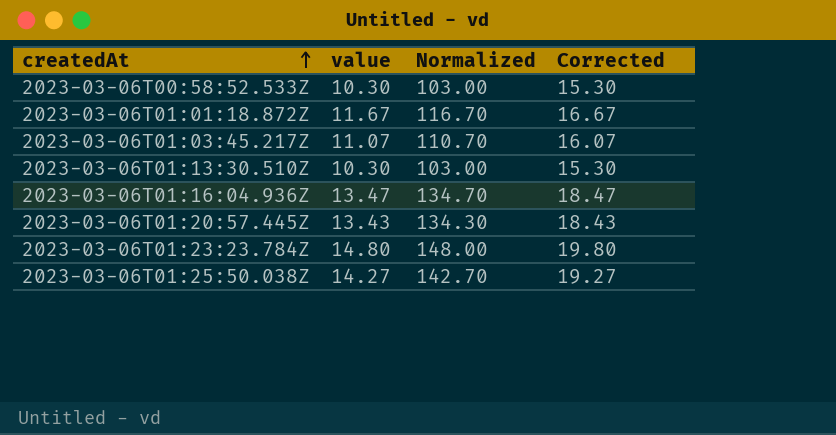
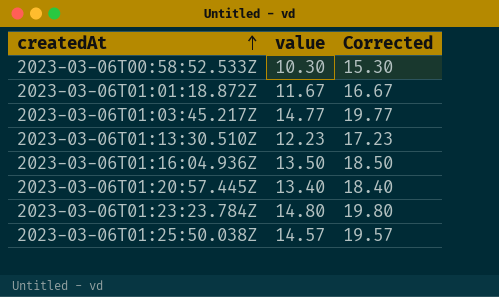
column Normalized | formula: [value] * 10 -> none
2023-03-06T01:03:45.217Z | value: 11.07 -> 14.77
2023-03-06T01:03:45.217Z | Corrected: 16.07 -> 19.77
2023-03-06T01:13:30.510Z | value: 10.30 -> 12.23
2023-03-06T01:13:30.510Z | Corrected: 15.30 -> 17.23
2023-03-06T01:16:04.936Z | value: 13.47 -> 13.50
2023-03-06T01:16:04.936Z | Corrected: 18.47 -> 18.50
2023-03-06T01:20:57.445Z | value: 13.43 -> 13.40
2023-03-06T01:20:57.445Z | Corrected: 18.43 -> 18.40
2023-03-06T01:25:50.038Z | value: 14.27 -> 14.57
2023-03-06T01:25:50.038Z | Corrected: 19.27 -> 19.57

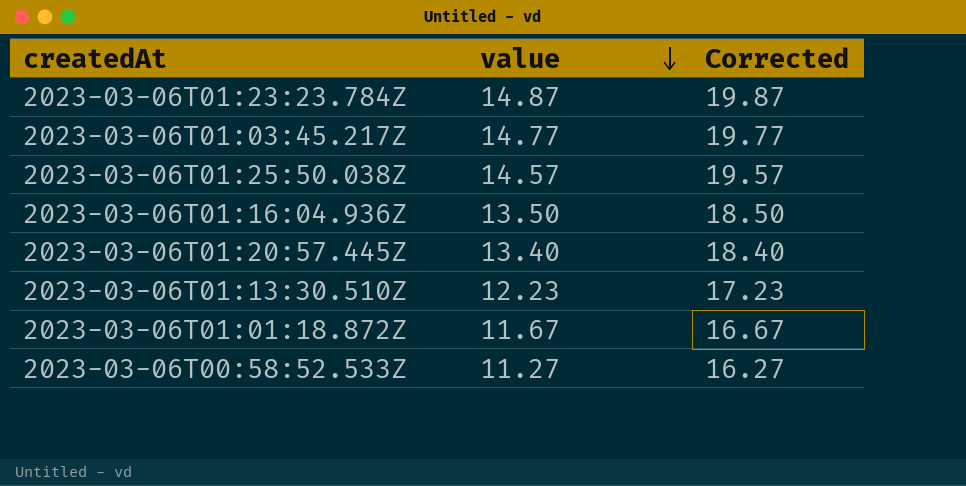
row order: createdAt ascending -> value descending
2023-03-06T01:23:23.784Z | value: 14.80 -> 14.87
2023-03-06T01:23:23.784Z | Corrected: 19.80 -> 19.87
2023-03-06T00:58:52.533Z | value: 10.30 -> 11.27
2023-03-06T00:58:52.533Z | Corrected: 15.30 -> 16.27

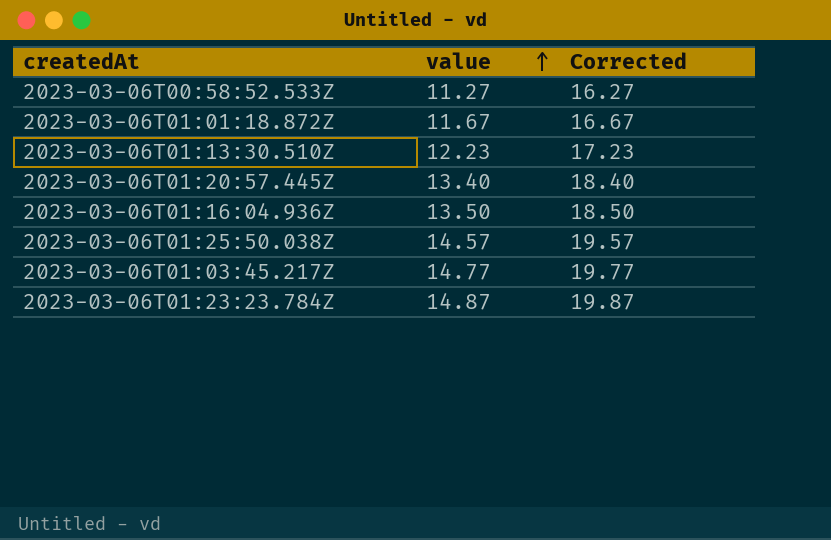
row order: value descending -> value ascending

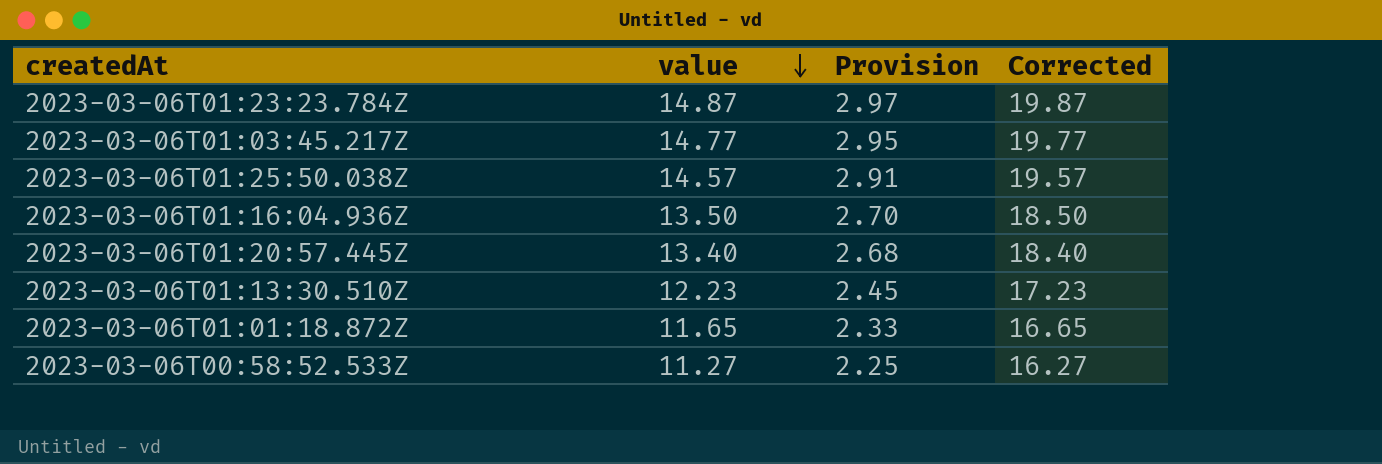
row order: value ascending -> value descending
column Provision | formula: none -> [value] * 0.2
2023-03-06T01:01:18.872Z | value: 11.67 -> 11.65
2023-03-06T01:01:18.872Z | Corrected: 16.67 -> 16.65

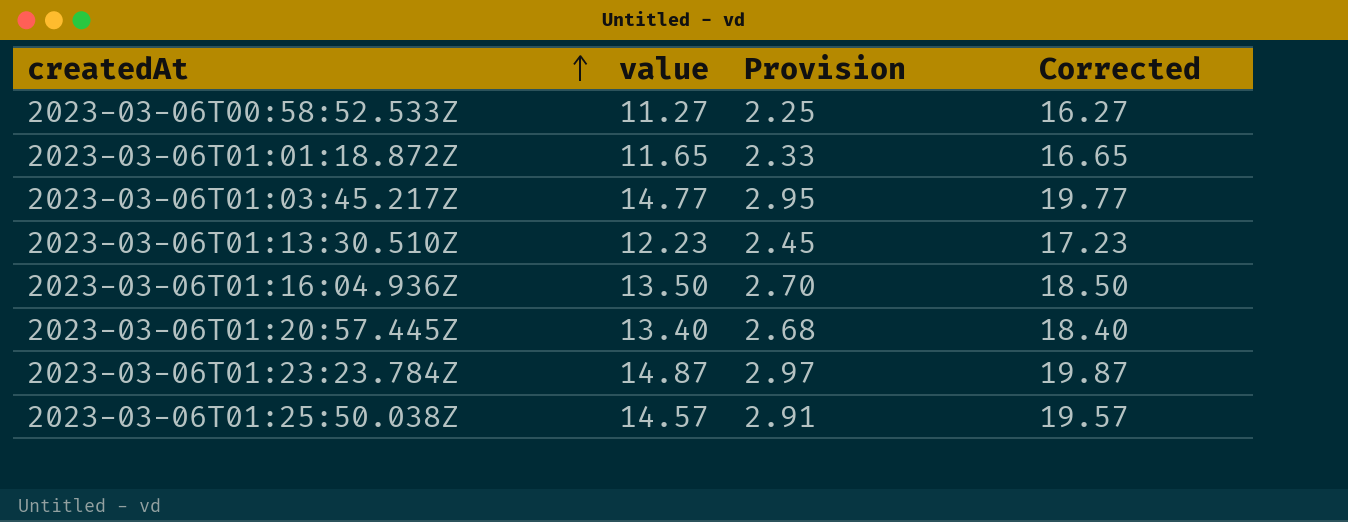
row order: value descending -> createdAt ascending

